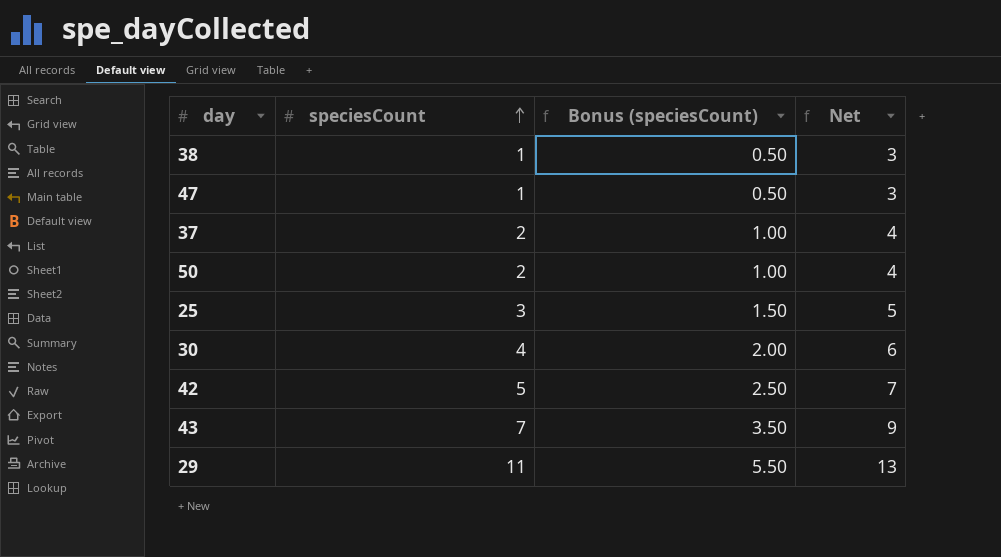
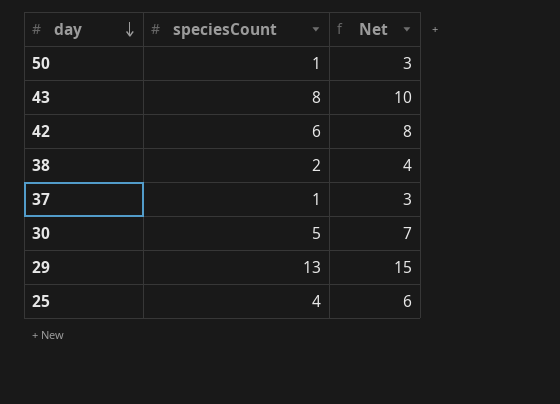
row order: speciesCount ascending -> day descending
column Bonus (speciesCount) | formula: [speciesCount] * 0.5 -> none
row 47: 1 | 0.50 | 3 -> none
50 | speciesCount: 2 -> 1
50 | Net: 4 -> 3
43 | speciesCount: 7 -> 8
43 | Net: 9 -> 10
42 | speciesCount: 5 -> 6
42 | Net: 7 -> 8
38 | speciesCount: 1 -> 2
38 | Net: 3 -> 4
37 | speciesCount: 2 -> 1
37 | Net: 4 -> 3
30 | speciesCount: 4 -> 5
30 | Net: 6 -> 7
29 | speciesCount: 11 -> 13
29 | Net: 13 -> 15
25 | speciesCount: 3 -> 4
25 | Net: 5 -> 6

